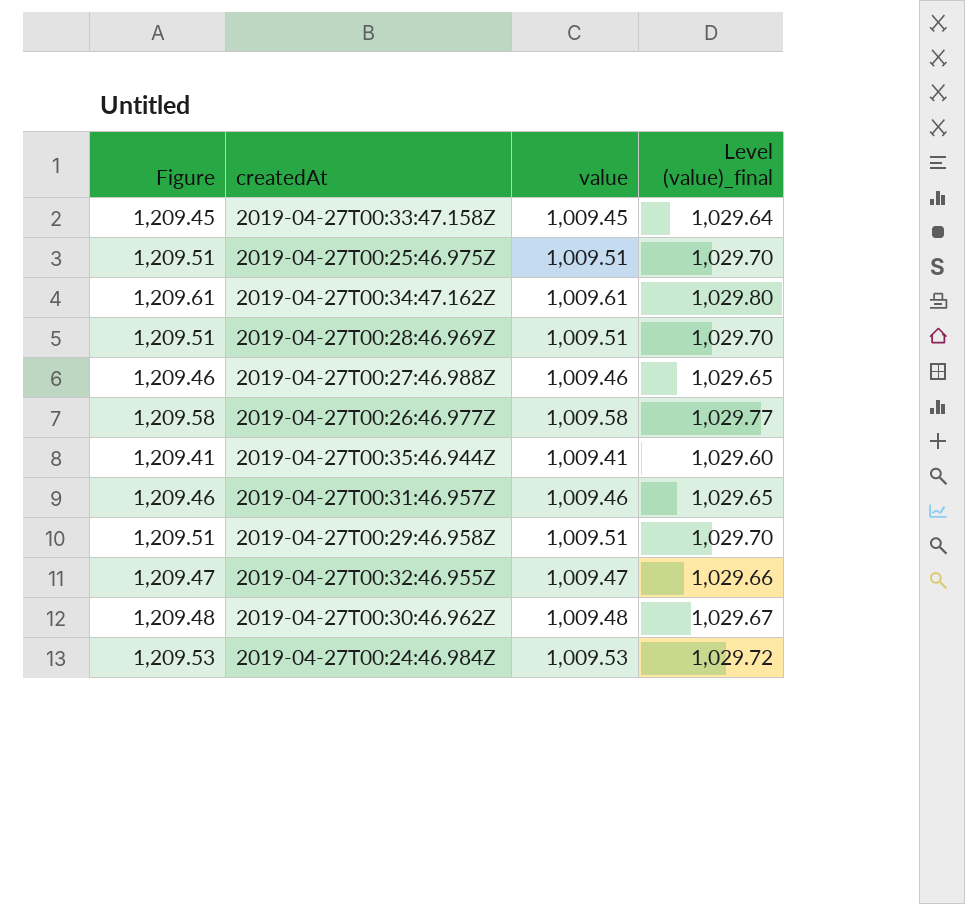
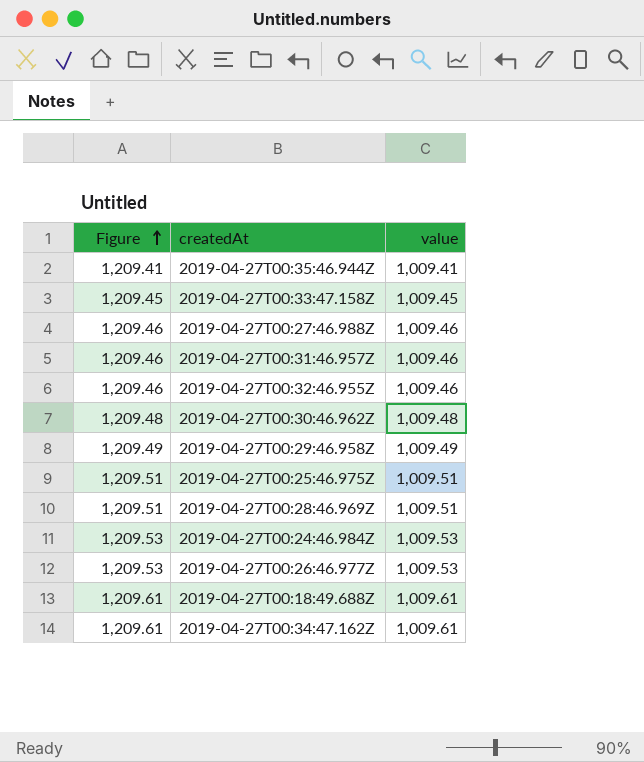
row order: none -> Figure ascending
column Level (value)_final | formula: [value] * 1.02 -> none
2019-04-27T00:32:46.955Z | Figure: 1,209.47 -> 1,209.46
2019-04-27T00:32:46.955Z | value: 1,009.47 -> 1,009.46
2019-04-27T00:29:46.958Z | Figure: 1,209.51 -> 1,209.49
2019-04-27T00:29:46.958Z | value: 1,009.51 -> 1,009.49
2019-04-27T00:26:46.977Z | Figure: 1,209.58 -> 1,209.53
2019-04-27T00:26:46.977Z | value: 1,009.58 -> 1,009.53
row 2019-04-27T00:18:49.688Z: none -> 1,209.61 | 1,009.61

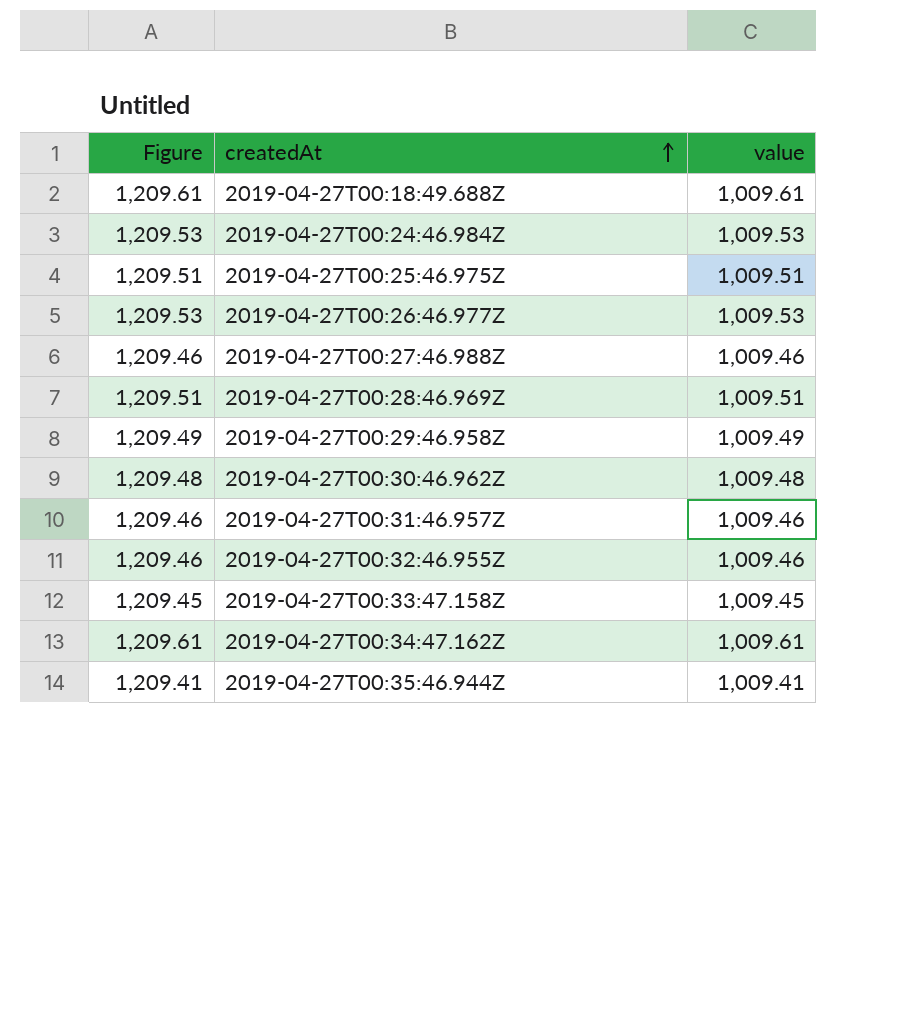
row order: Figure ascending -> createdAt ascending

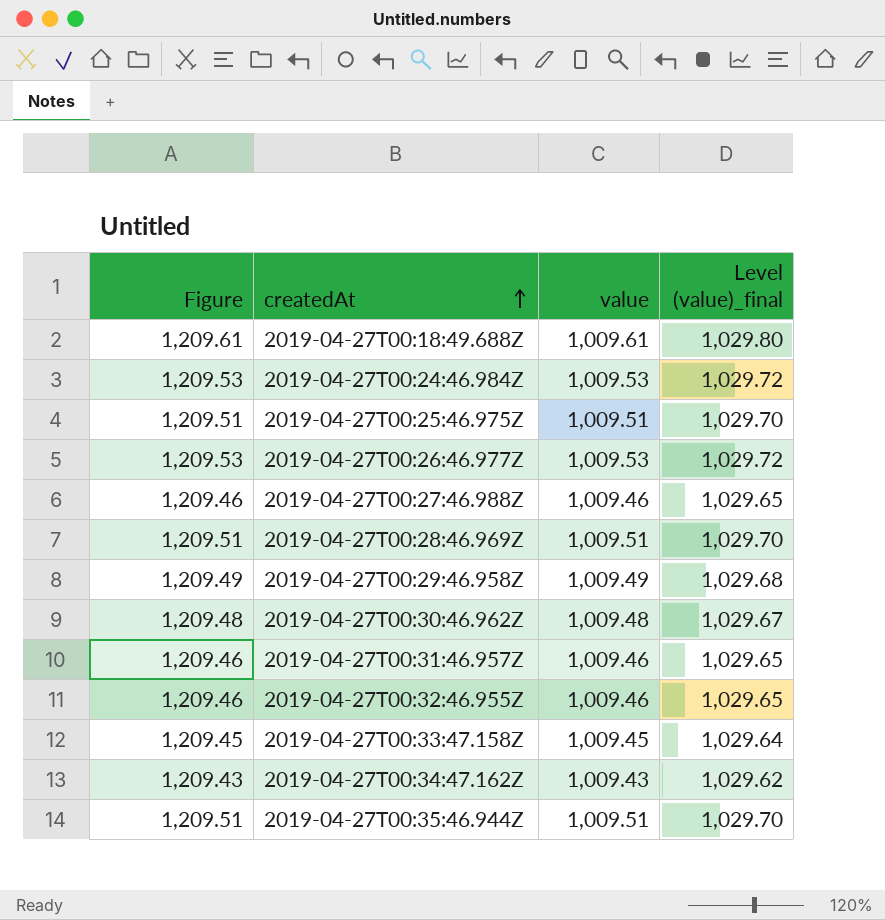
column Level (value)_final | formula: none -> [value] * 1.02
2019-04-27T00:34:47.162Z | Figure: 1,209.61 -> 1,209.43
2019-04-27T00:34:47.162Z | value: 1,009.61 -> 1,009.43
2019-04-27T00:35:46.944Z | Figure: 1,209.41 -> 1,209.51
2019-04-27T00:35:46.944Z | value: 1,009.41 -> 1,009.51

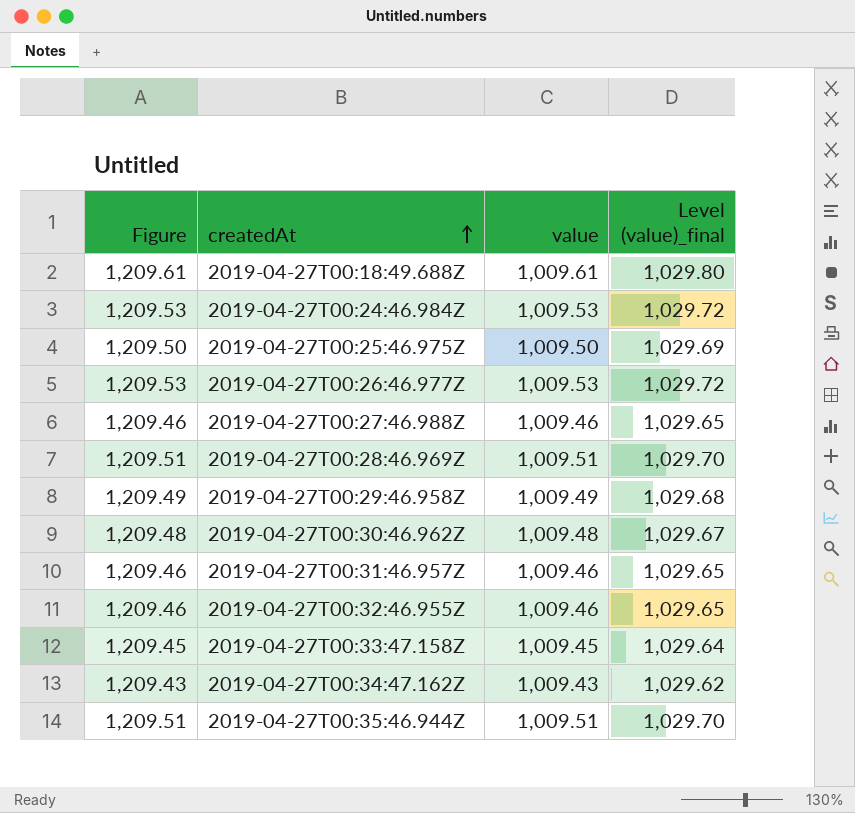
2019-04-27T00:25:46.975Z | Figure: 1,209.51 -> 1,209.50
2019-04-27T00:25:46.975Z | value: 1,009.51 -> 1,009.50
2019-04-27T00:25:46.975Z | Level (value)_final: 1,029.70 -> 1,029.69

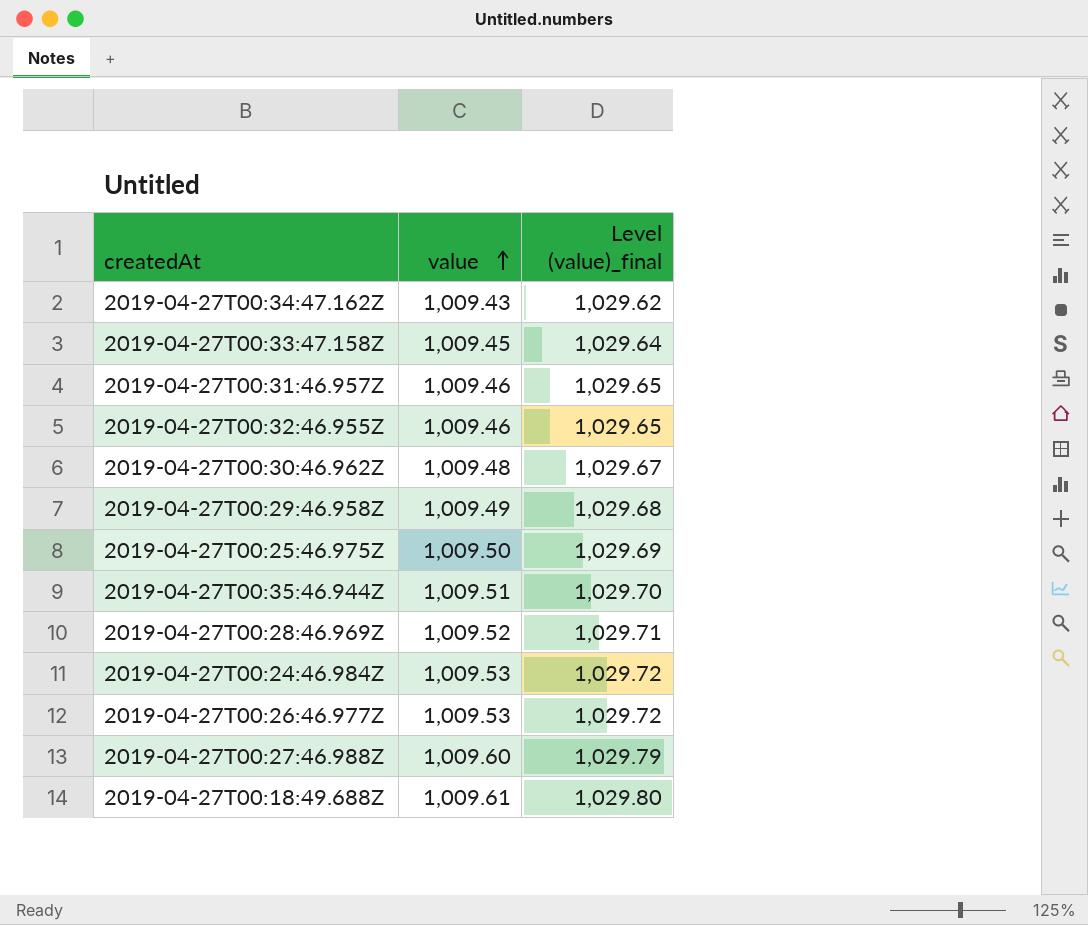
row order: createdAt ascending -> value ascending
column Figure | formula: [value] + 200 -> none
2019-04-27T00:28:46.969Z | value: 1,009.51 -> 1,009.52
2019-04-27T00:28:46.969Z | Level (value)_final: 1,029.70 -> 1,029.71
2019-04-27T00:27:46.988Z | value: 1,009.46 -> 1,009.60
2019-04-27T00:27:46.988Z | Level (value)_final: 1,029.65 -> 1,029.79

